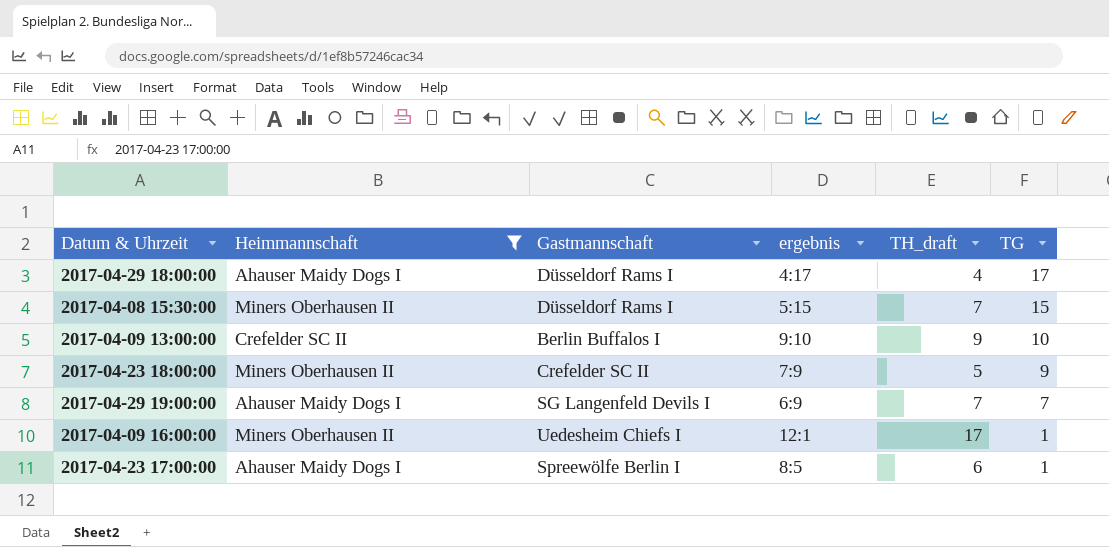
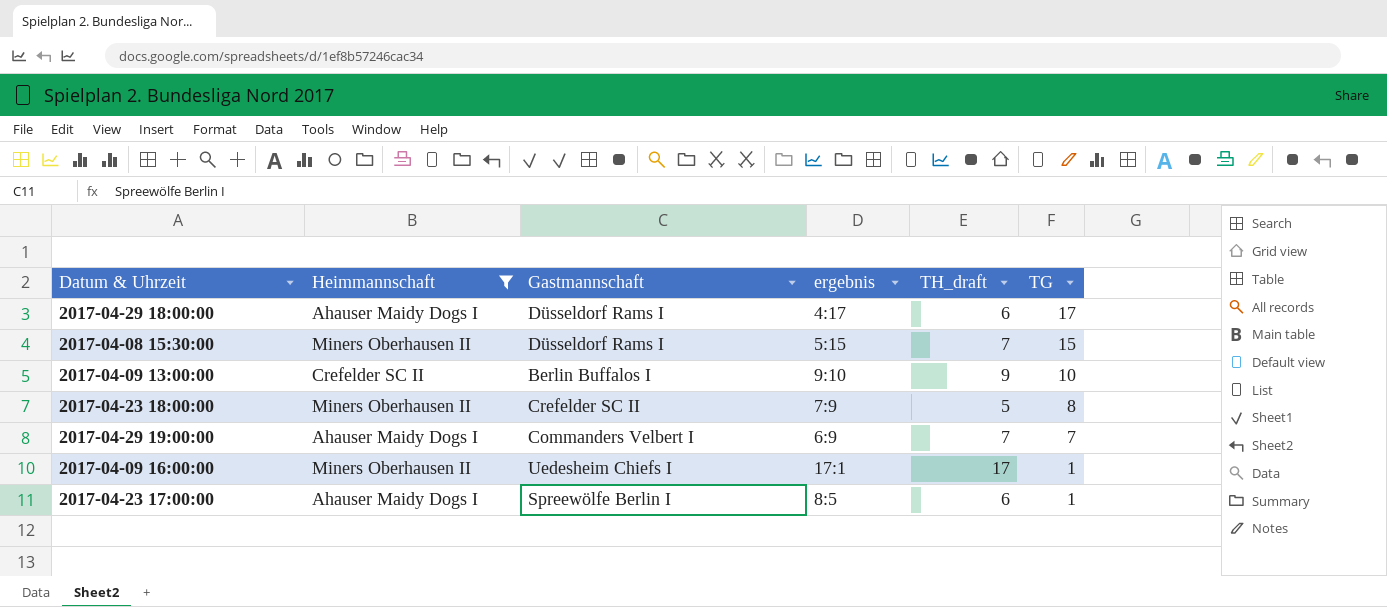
2017-04-29 18:00:00 | TH_draft: 4 -> 6
2017-04-23 18:00:00 | TG: 9 -> 8
2017-04-29 19:00:00 | Gastmannschaft: SG Langenfeld Devils I -> Commanders Velbert I
2017-04-09 16:00:00 | ergebnis: 12:1 -> 17:1

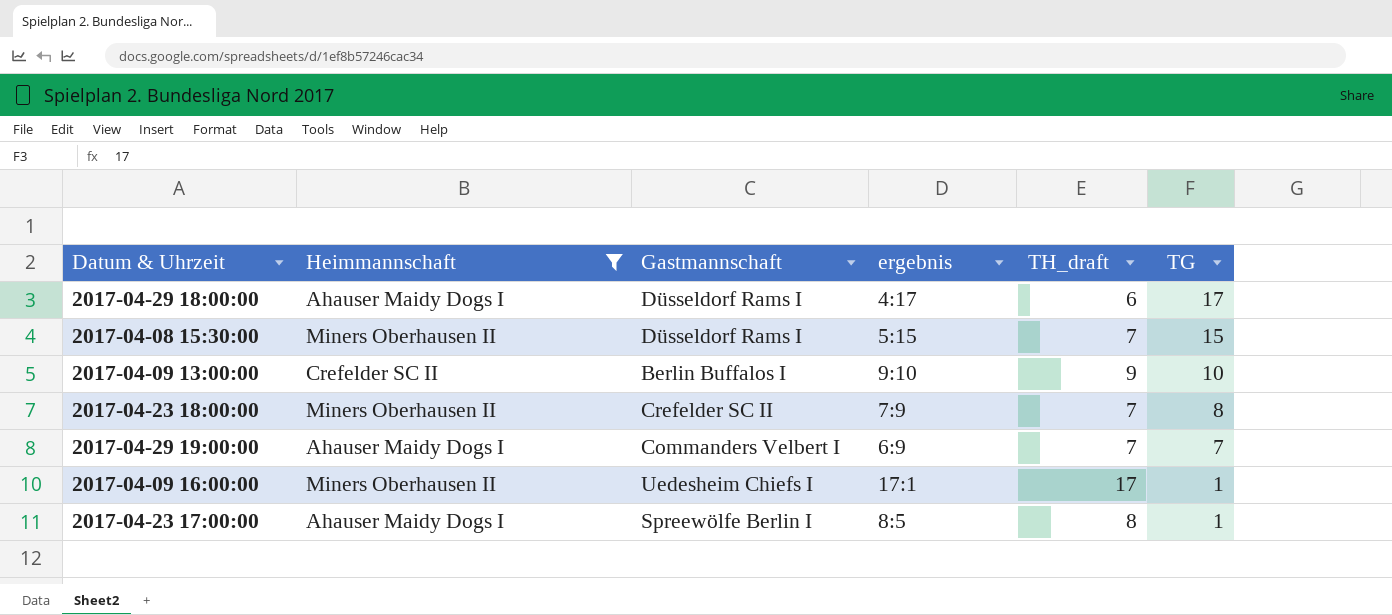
2017-04-23 18:00:00 | TH_draft: 5 -> 7
2017-04-23 17:00:00 | TH_draft: 6 -> 8

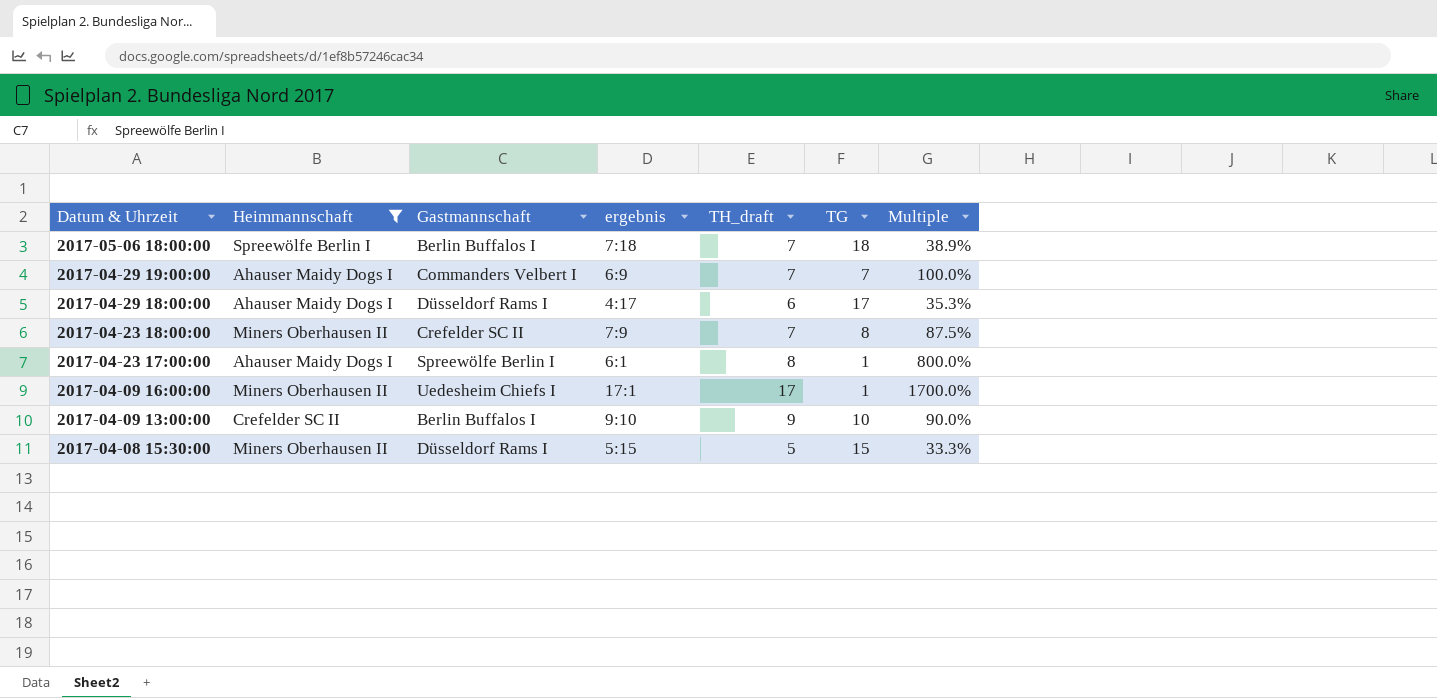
row order: TG descending -> Datum & Uhrzeit descending
column Multiple | formula: none -> [TH_draft] / [TG]
row 2017-05-06 18:00:00: none -> Spreewölfe Berlin I | Berlin Buffalos I | 7:18 | 7 | 18 | 38.9%
2017-04-23 17:00:00 | ergebnis: 8:5 -> 6:1
2017-04-08 15:30:00 | TH_draft: 7 -> 5

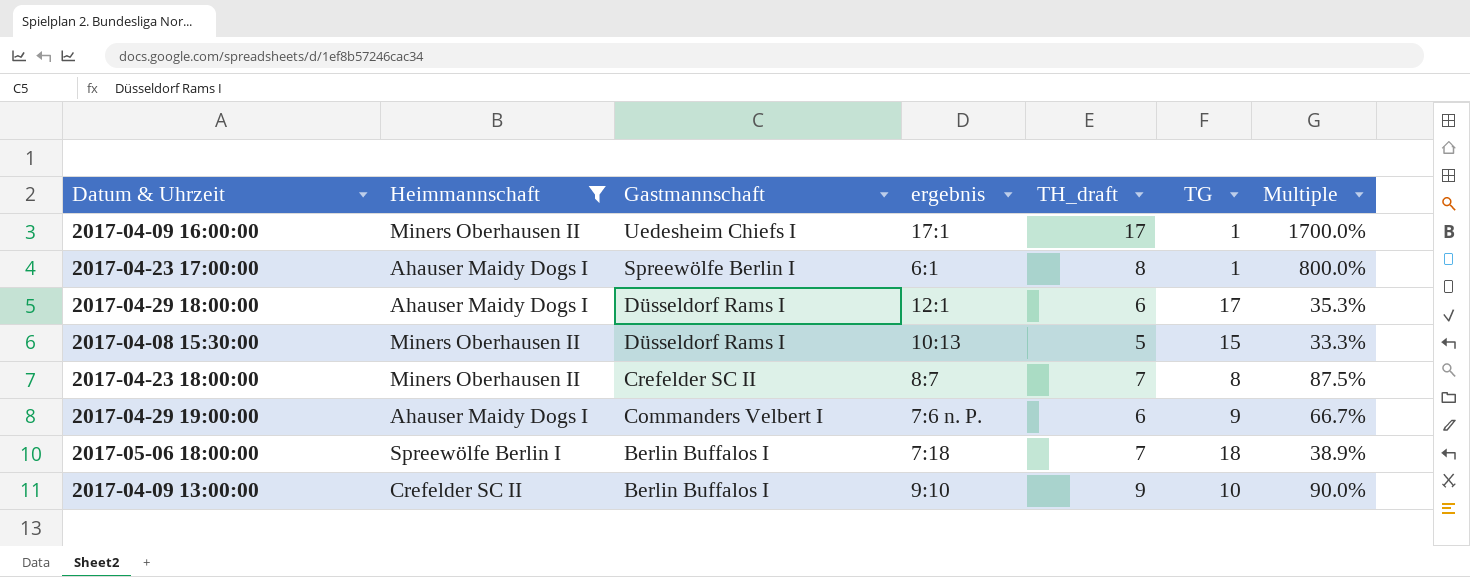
row order: Datum & Uhrzeit descending -> Gastmannschaft descending
2017-04-29 18:00:00 | ergebnis: 4:17 -> 12:1
2017-04-08 15:30:00 | ergebnis: 5:15 -> 10:13
2017-04-23 18:00:00 | ergebnis: 7:9 -> 8:7
2017-04-29 19:00:00 | ergebnis: 6:9 -> 7:6 n. P.
2017-04-29 19:00:00 | TH_draft: 7 -> 6
2017-04-29 19:00:00 | TG: 7 -> 9
2017-04-29 19:00:00 | Multiple: 100.0% -> 66.7%

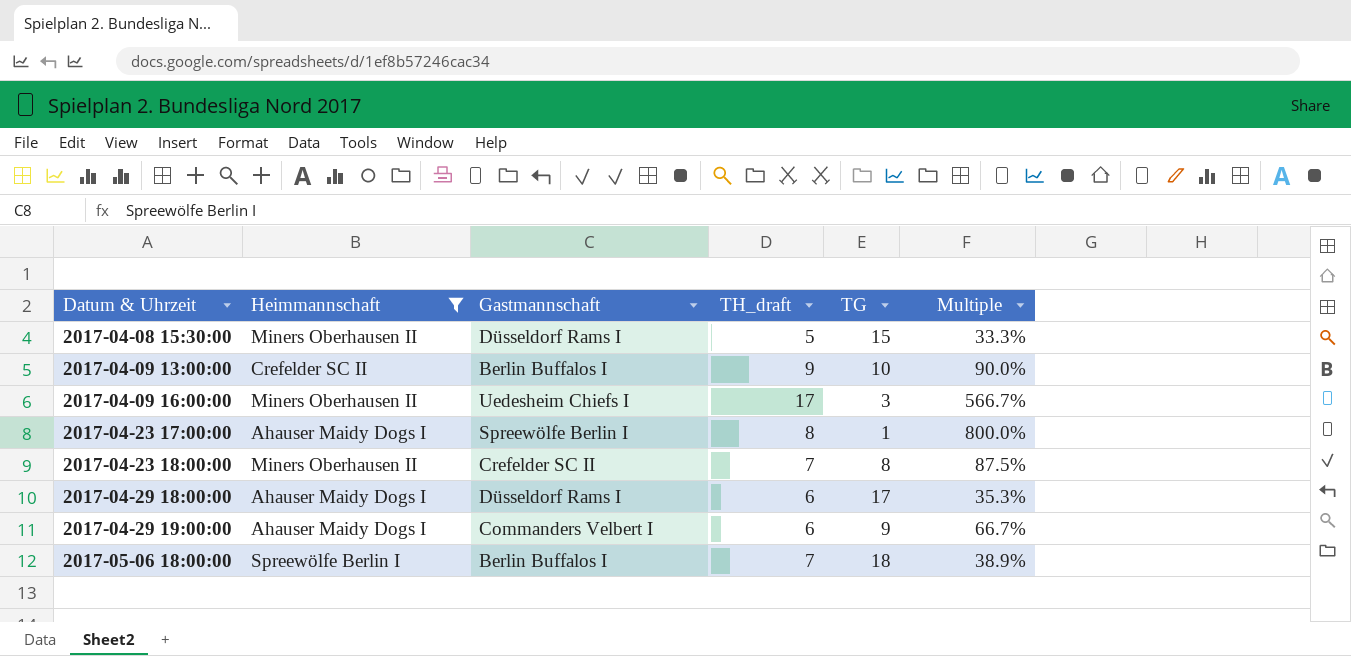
row order: Gastmannschaft descending -> Datum & Uhrzeit ascending
column ergebnis | position: 4 -> none
2017-04-09 16:00:00 | TG: 1 -> 3
2017-04-09 16:00:00 | Multiple: 1700.0% -> 566.7%

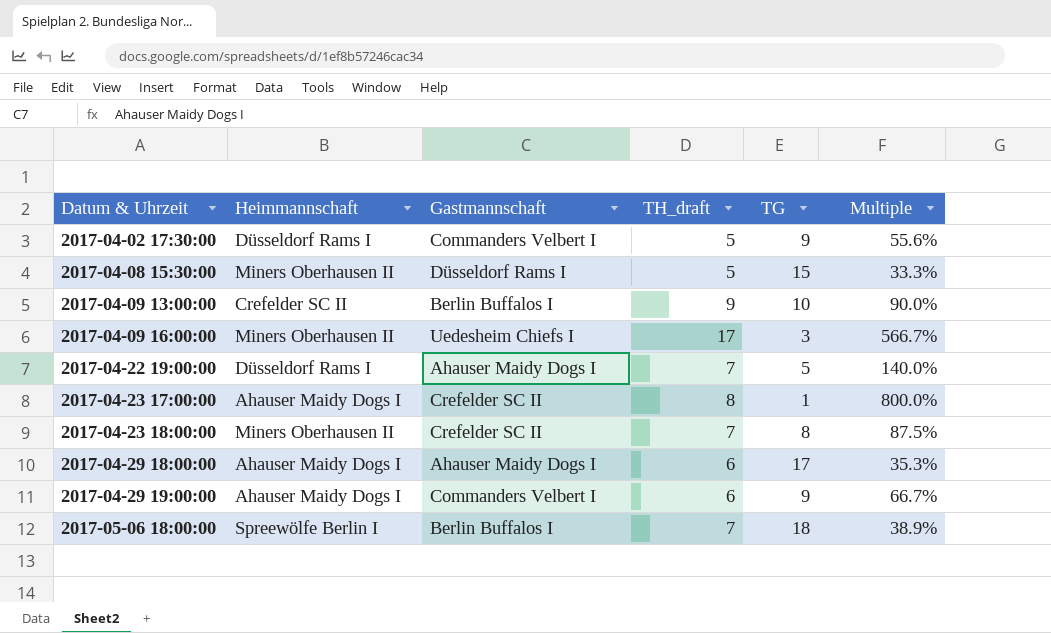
filter: Heimmannschaft != Düsseldorf Rams I -> none
2017-04-23 17:00:00 | Gastmannschaft: Spreewölfe Berlin I -> Crefelder SC II
2017-04-29 18:00:00 | Gastmannschaft: Düsseldorf Rams I -> Ahauser Maidy Dogs I

